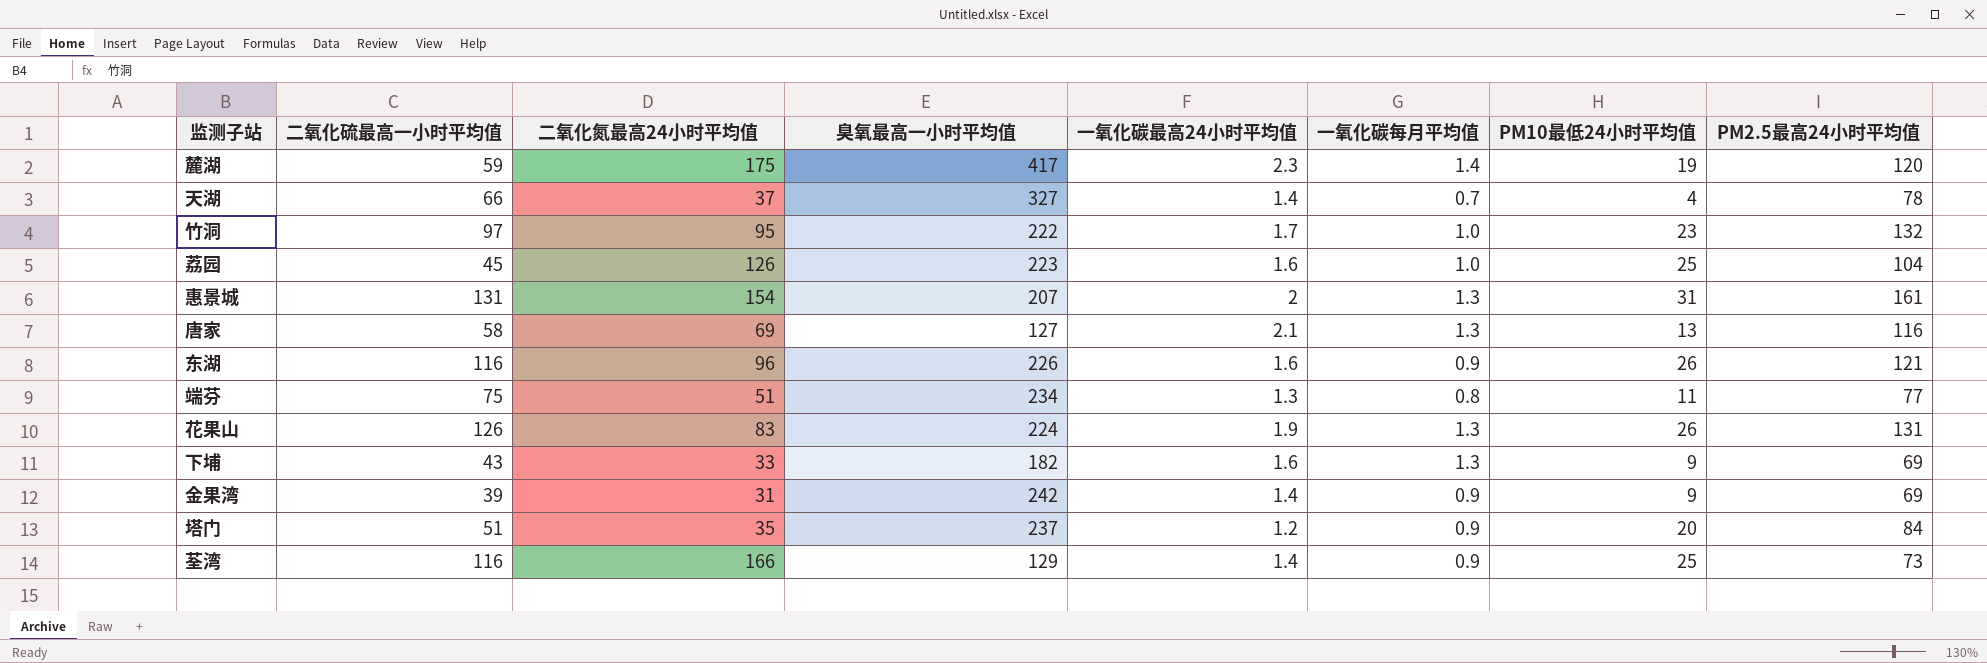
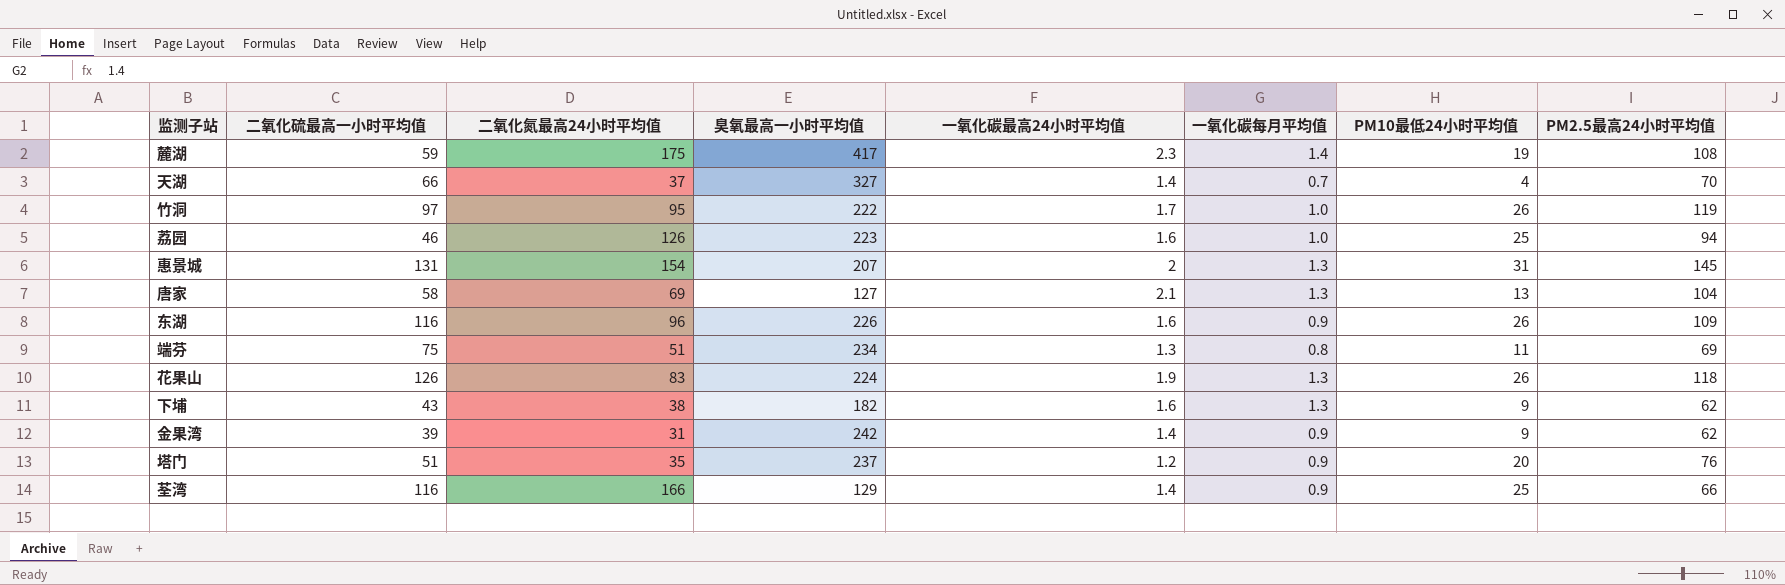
麓湖 | PM2.5最高24小时平均值: 120 -> 108
天湖 | PM2.5最高24小时平均值: 78 -> 70
竹洞 | PM10最低24小时平均值: 23 -> 26
竹洞 | PM2.5最高24小时平均值: 132 -> 119
荔园 | 二氧化硫最高一小时平均值: 45 -> 46
荔园 | PM2.5最高24小时平均值: 104 -> 94
惠景城 | PM2.5最高24小时平均值: 161 -> 145
唐家 | PM2.5最高24小时平均值: 116 -> 104
东湖 | PM2.5最高24小时平均值: 121 -> 109
端芬 | PM2.5最高24小时平均值: 77 -> 69
花果山 | PM2.5最高24小时平均值: 131 -> 118
下埔 | 二氧化氮最高24小时平均值: 33 -> 38
下埔 | PM2.5最高24小时平均值: 69 -> 62
金果湾 | PM2.5最高24小时平均值: 69 -> 62
塔门 | PM2.5最高24小时平均值: 84 -> 76
荃湾 | PM2.5最高24小时平均值: 73 -> 66

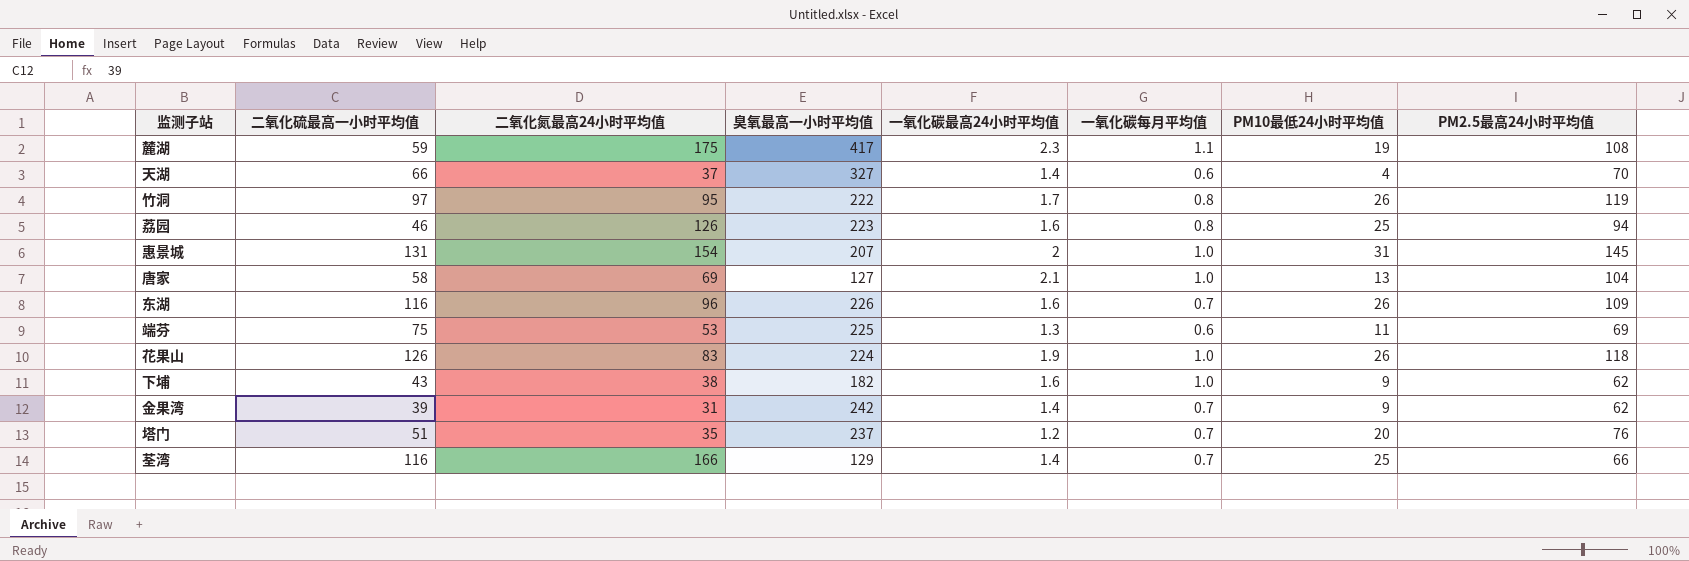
麓湖 | 一氧化碳每月平均值: 1.4 -> 1.1
天湖 | 一氧化碳每月平均值: 0.7 -> 0.6
竹洞 | 一氧化碳每月平均值: 1.0 -> 0.8
荔园 | 一氧化碳每月平均值: 1.0 -> 0.8
惠景城 | 一氧化碳每月平均值: 1.3 -> 1.0
唐家 | 一氧化碳每月平均值: 1.3 -> 1.0
东湖 | 一氧化碳每月平均值: 0.9 -> 0.7
端芬 | 二氧化氮最高24小时平均值: 51 -> 53
端芬 | 臭氧最高一小时平均值: 234 -> 225
端芬 | 一氧化碳每月平均值: 0.8 -> 0.6
花果山 | 一氧化碳每月平均值: 1.3 -> 1.0
下埔 | 一氧化碳每月平均值: 1.3 -> 1.0
金果湾 | 一氧化碳每月平均值: 0.9 -> 0.7
塔门 | 一氧化碳每月平均值: 0.9 -> 0.7
荃湾 | 一氧化碳每月平均值: 0.9 -> 0.7

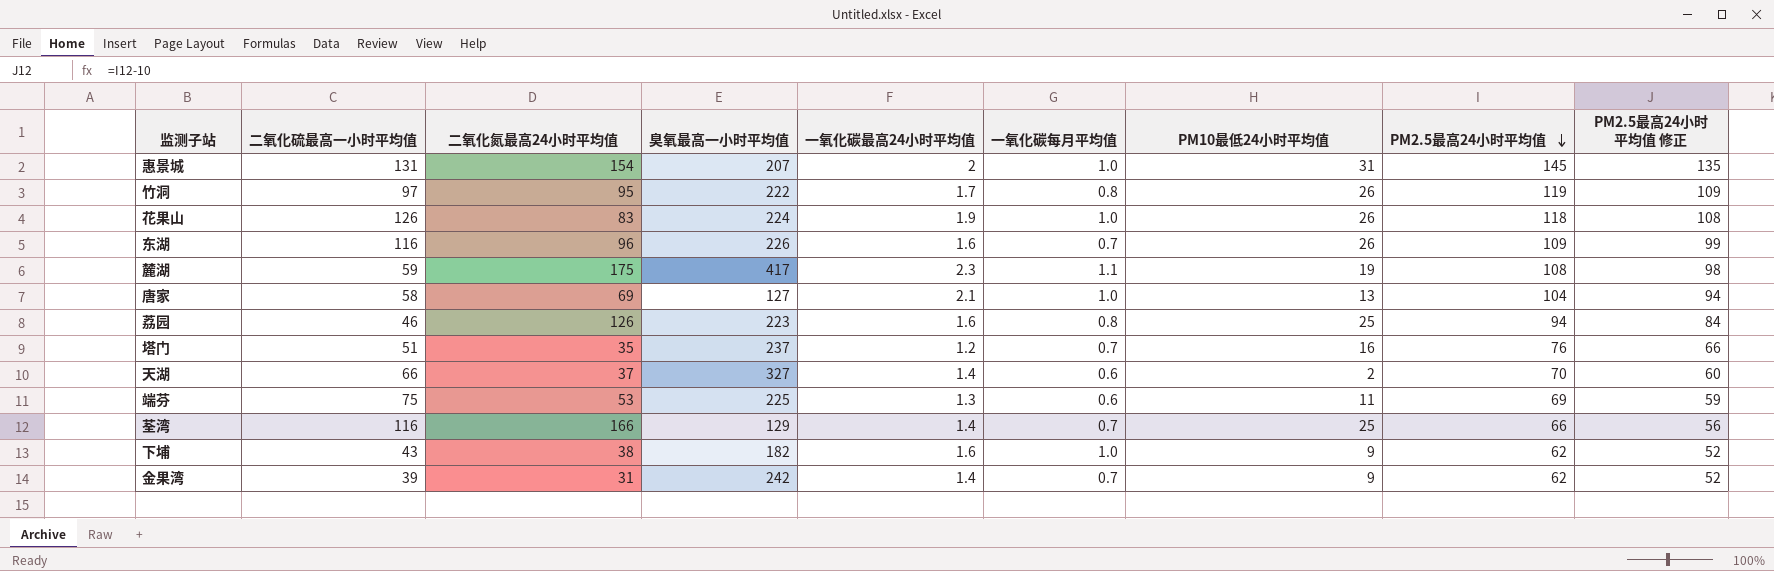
row order: none -> PM2.5最高24小时平均值 descending
column PM2.5最高24小时平均值 修正 | formula: none -> [PM2.5最高24小时平均值] - 10
塔门 | PM10最低24小时平均值: 20 -> 16
天湖 | PM10最低24小时平均值: 4 -> 2

